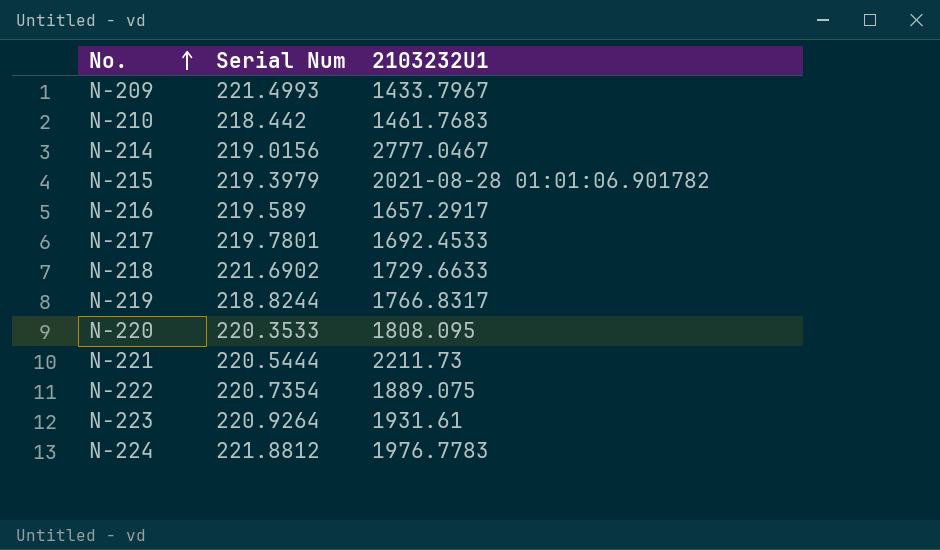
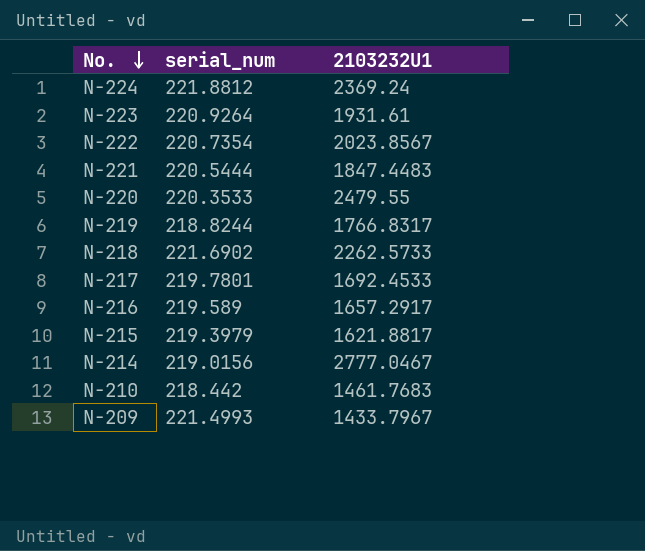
row order: No. ascending -> No. descending
column name: Serial Num -> serial_num
N-224 | 2103232U1: 1976.7783 -> 2369.24
N-222 | 2103232U1: 1889.075 -> 2023.8567
N-221 | 2103232U1: 2211.73 -> 1847.4483
N-220 | 2103232U1: 1808.095 -> 2479.55
N-218 | 2103232U1: 1729.6633 -> 2262.5733
N-215 | 2103232U1: 2021-08-28 01:01:06.901782 -> 1621.8817

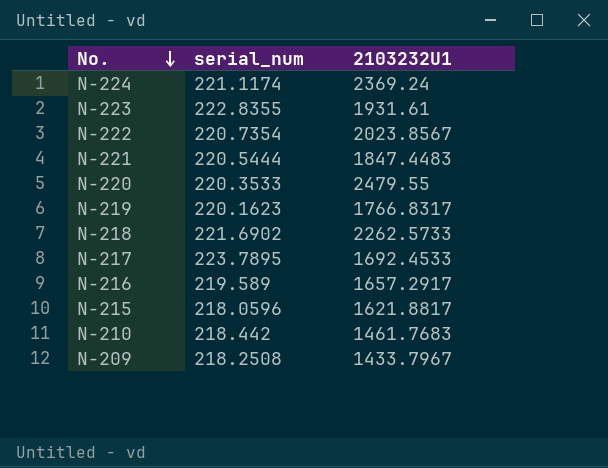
row N-214: 219.0156 | 2777.0467 -> none
N-224 | serial_num: 221.8812 -> 221.1174
N-223 | serial_num: 220.9264 -> 222.8355
N-219 | serial_num: 218.8244 -> 220.1623
N-217 | serial_num: 219.7801 -> 223.7895
N-215 | serial_num: 219.3979 -> 218.0596
N-209 | serial_num: 221.4993 -> 218.2508

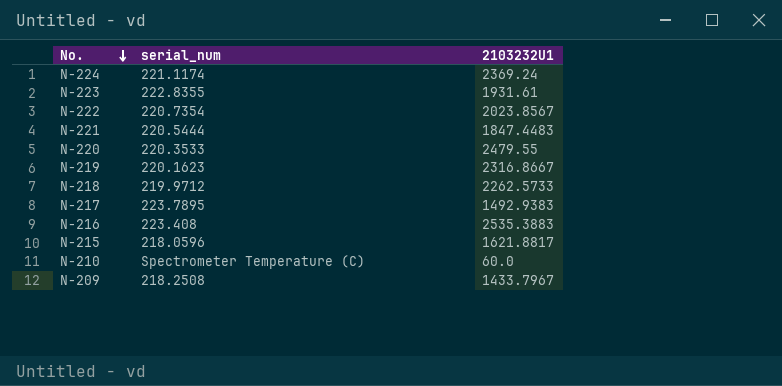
N-219 | 2103232U1: 1766.8317 -> 2316.8667
N-218 | serial_num: 221.6902 -> 219.9712
N-217 | 2103232U1: 1692.4533 -> 1492.9383
N-216 | serial_num: 219.589 -> 223.408
N-216 | 2103232U1: 1657.2917 -> 2535.3883
N-210 | serial_num: 218.442 -> Spectrometer Temperature (C)
N-210 | 2103232U1: 1461.7683 -> 60.0

